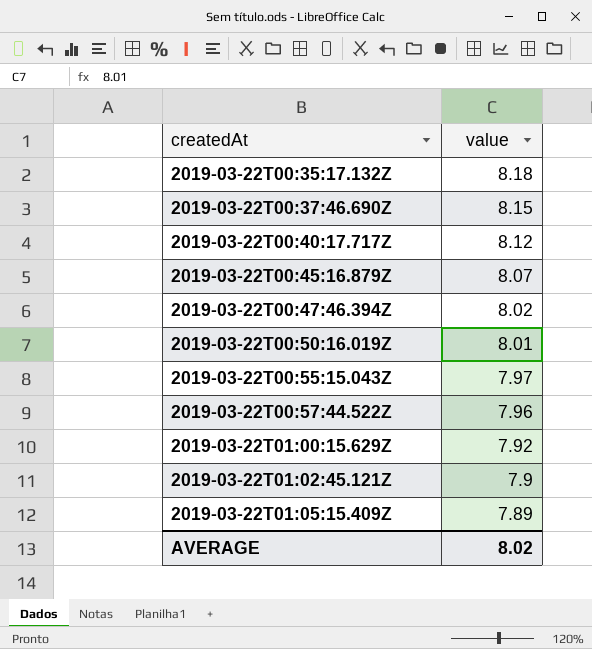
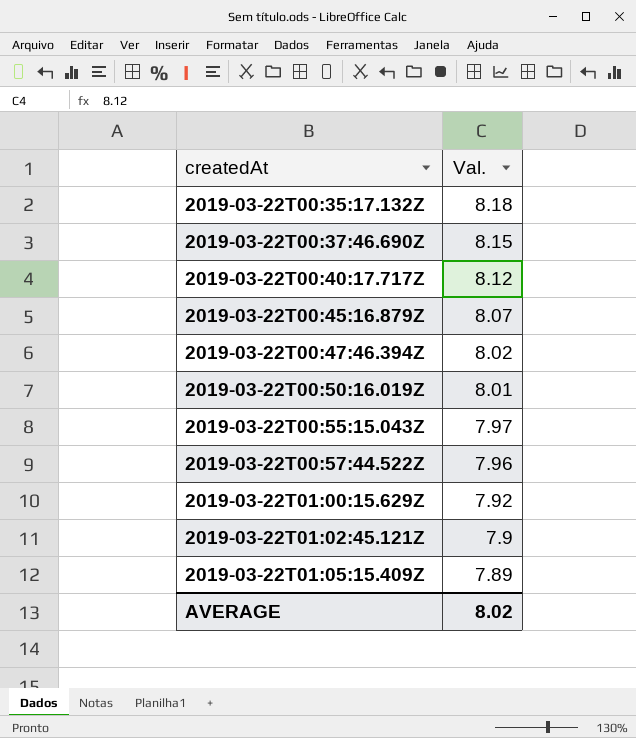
column name: value -> Val.

